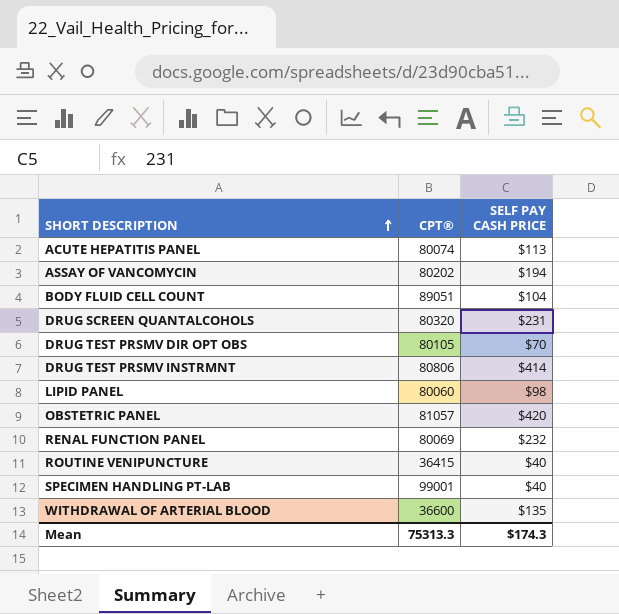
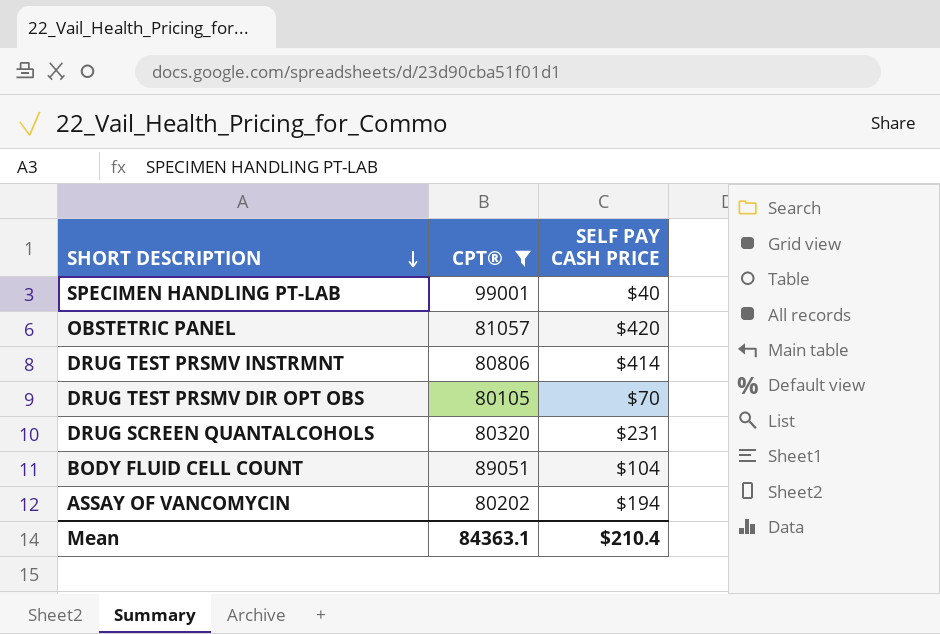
filter: none -> CPT® >= 80105
row order: SHORT DESCRIPTION ascending -> SHORT DESCRIPTION descending
Mean | CPT®: 75313.3 -> 84363.1
Mean | SELF PAY CASH PRICE: $174.3 -> $210.4

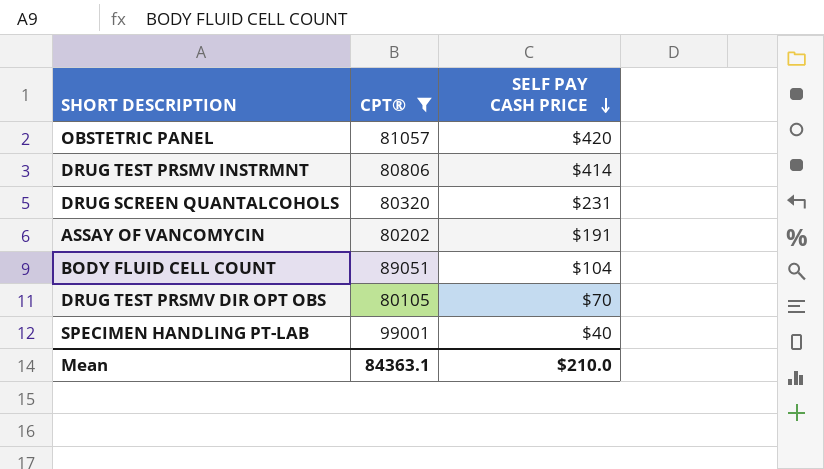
row order: SHORT DESCRIPTION descending -> SELF PAY CASH PRICE descending
ASSAY OF VANCOMYCIN | SELF PAY CASH PRICE: $194 -> $191
Mean | SELF PAY CASH PRICE: $210.4 -> $210.0

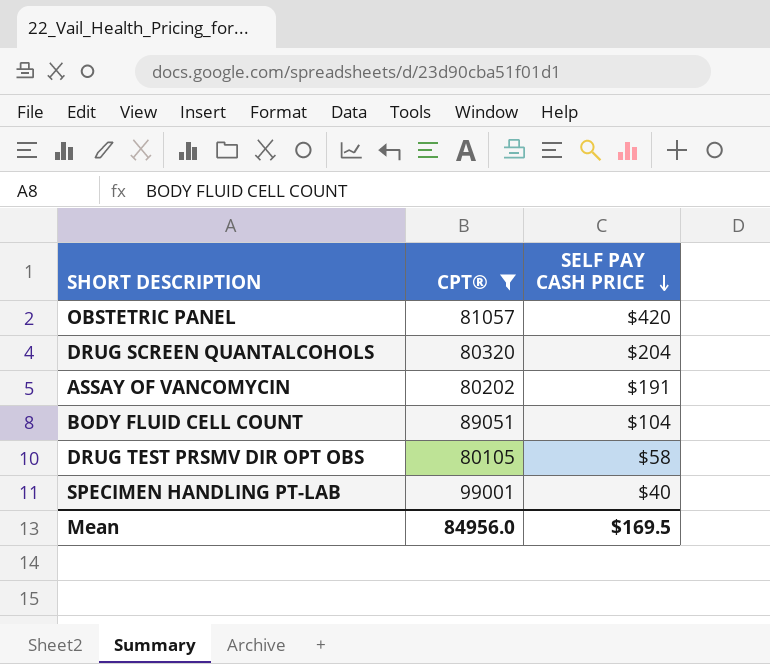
row DRUG TEST PRSMV INSTRMNT: 80806 | $414 -> none
DRUG SCREEN QUANTALCOHOLS | SELF PAY CASH PRICE: $231 -> $204
DRUG TEST PRSMV DIR OPT OBS | SELF PAY CASH PRICE: $70 -> $58
Mean | CPT®: 84363.1 -> 84956.0
Mean | SELF PAY CASH PRICE: $210.0 -> $169.5

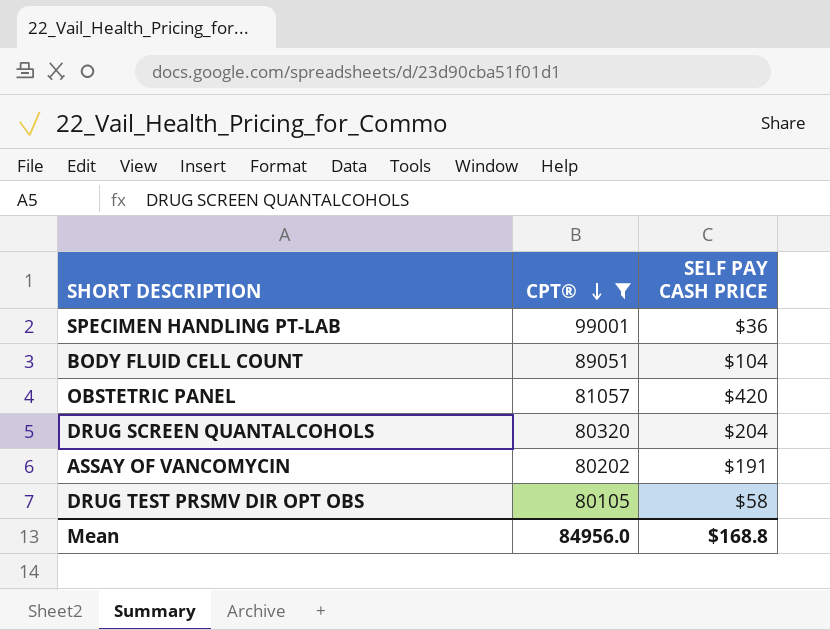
row order: SELF PAY CASH PRICE descending -> CPT® descending
SPECIMEN HANDLING PT-LAB | SELF PAY CASH PRICE: $40 -> $36
Mean | SELF PAY CASH PRICE: $169.5 -> $168.8

